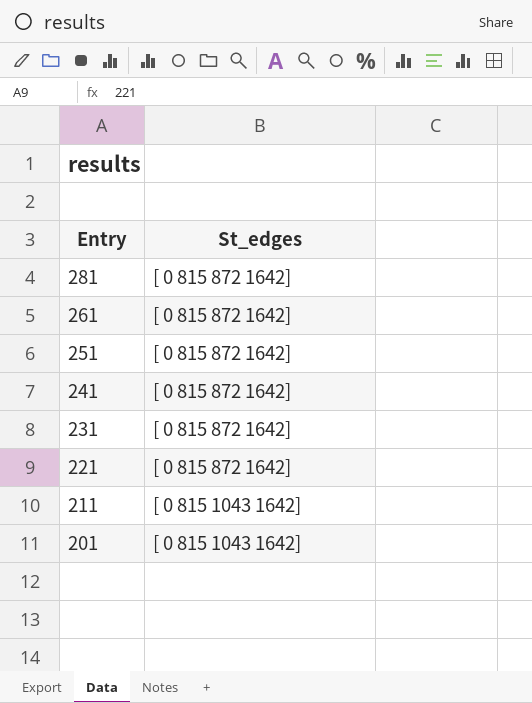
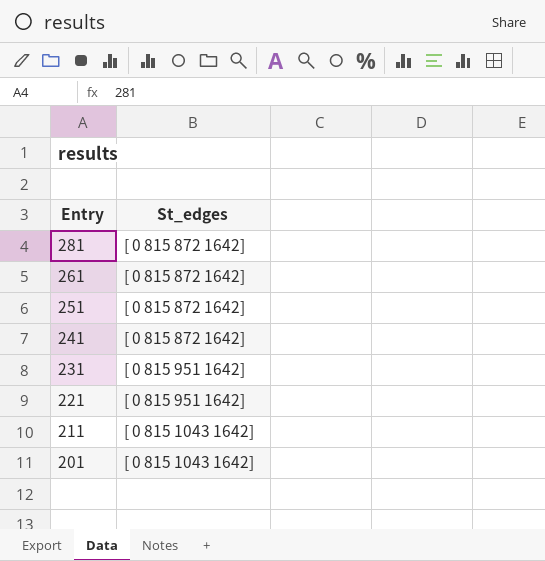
231 | St_edges: [ 0 815 872 1642] -> [ 0 815 951 1642]
221 | St_edges: [ 0 815 872 1642] -> [ 0 815 951 1642]

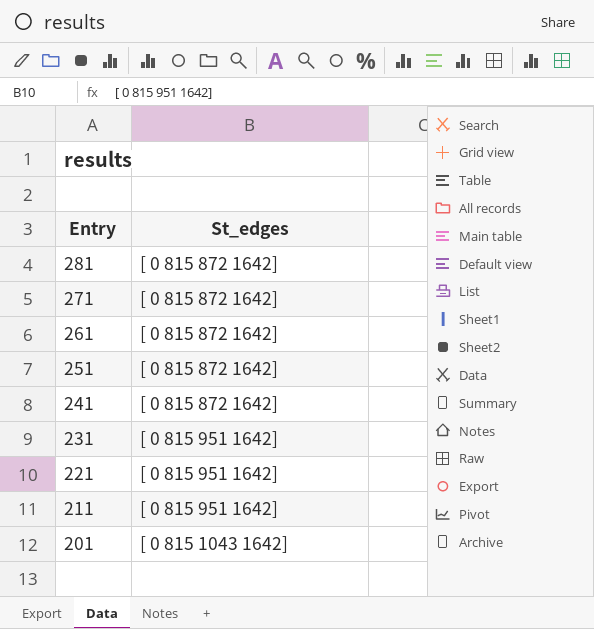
row 271: none -> [ 0 815 872 1642]
211 | St_edges: [ 0 815 1043 1642] -> [ 0 815 951 1642]

